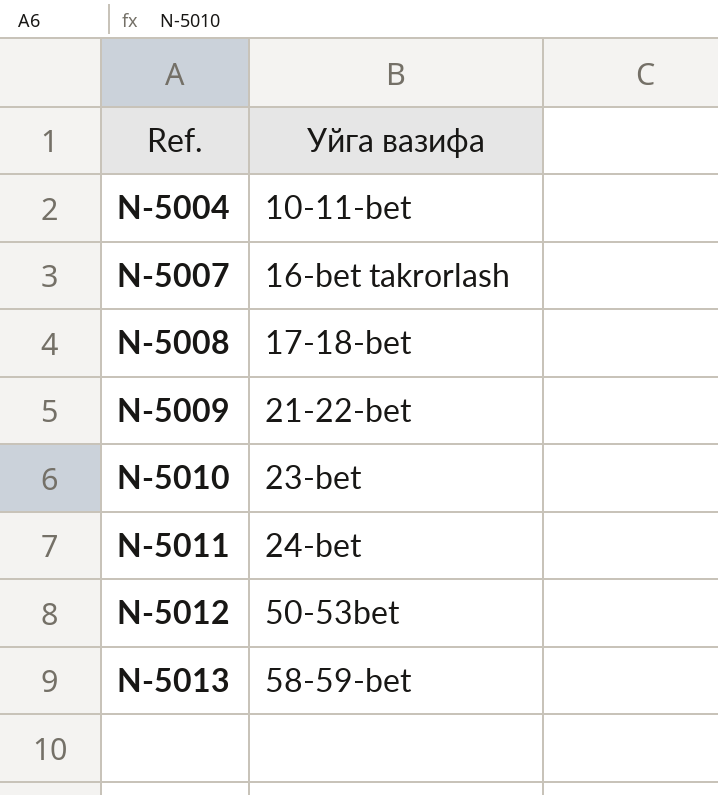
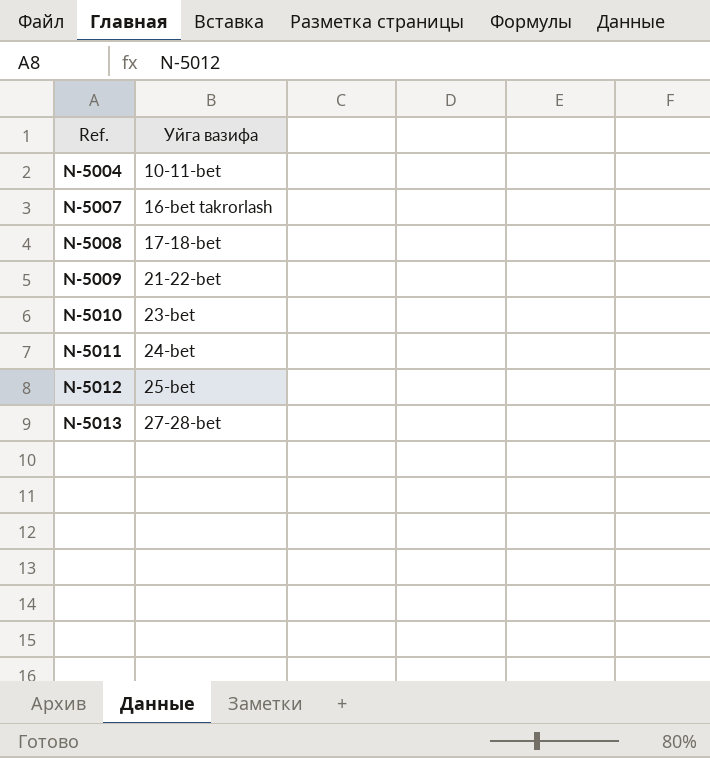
N-5012 | Уйга вазифа: 50-53bet -> 25-bet
N-5013 | Уйга вазифа: 58-59-bet -> 27-28-bet

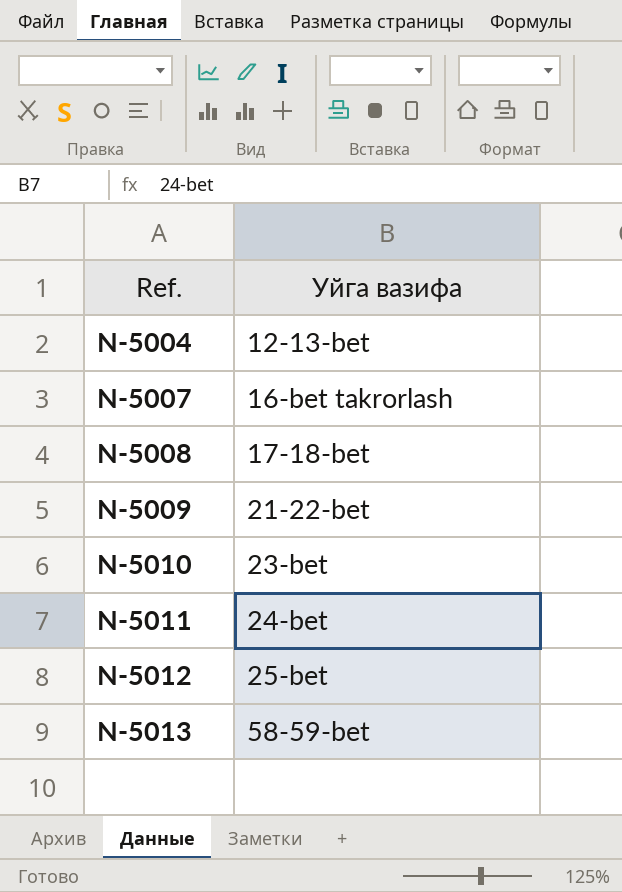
N-5004 | Уйга вазифа: 10-11-bet -> 12-13-bet
N-5013 | Уйга вазифа: 27-28-bet -> 58-59-bet

